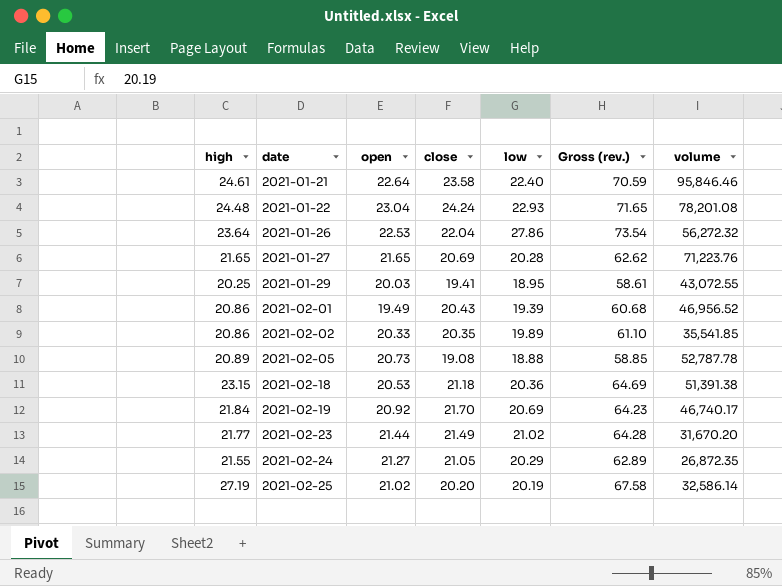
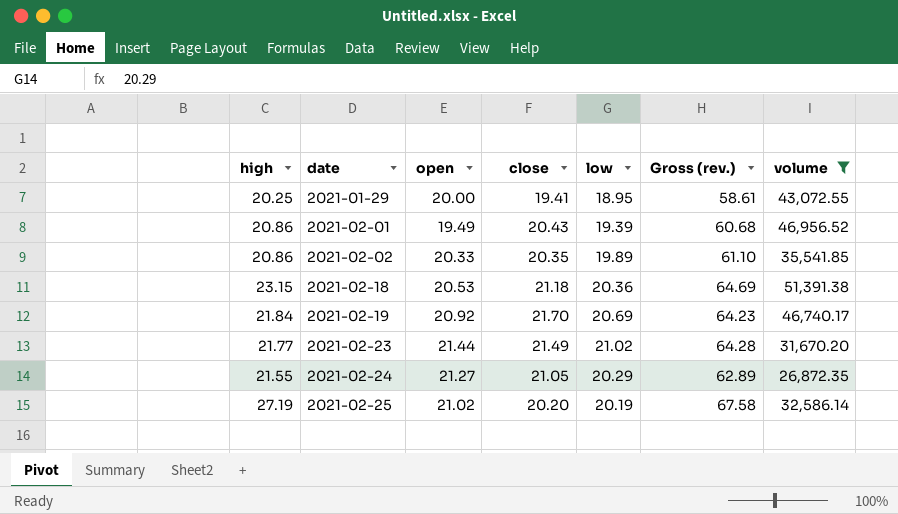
filter: none -> volume <= 51,391.38
2021-01-29 | open: 20.03 -> 20.00

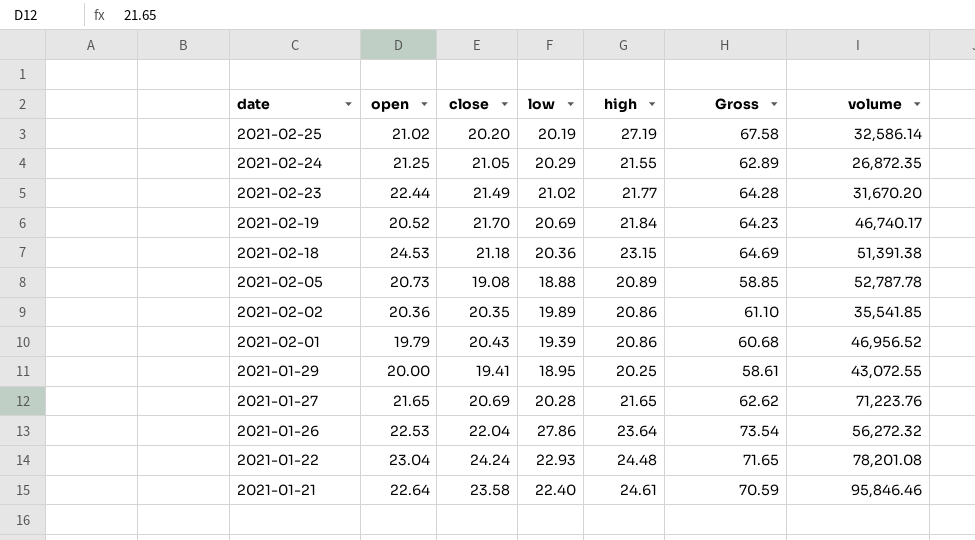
filter: volume <= 51,391.38 -> none
row order: date ascending -> date descending
column high | position: 1 -> 5
column name: Gross (rev.) -> Gross
2021-02-24 | open: 21.27 -> 21.25
2021-02-23 | open: 21.44 -> 22.44
2021-02-19 | open: 20.92 -> 20.52
2021-02-18 | open: 20.53 -> 24.53
2021-02-02 | open: 20.33 -> 20.36
2021-02-01 | open: 19.49 -> 19.79

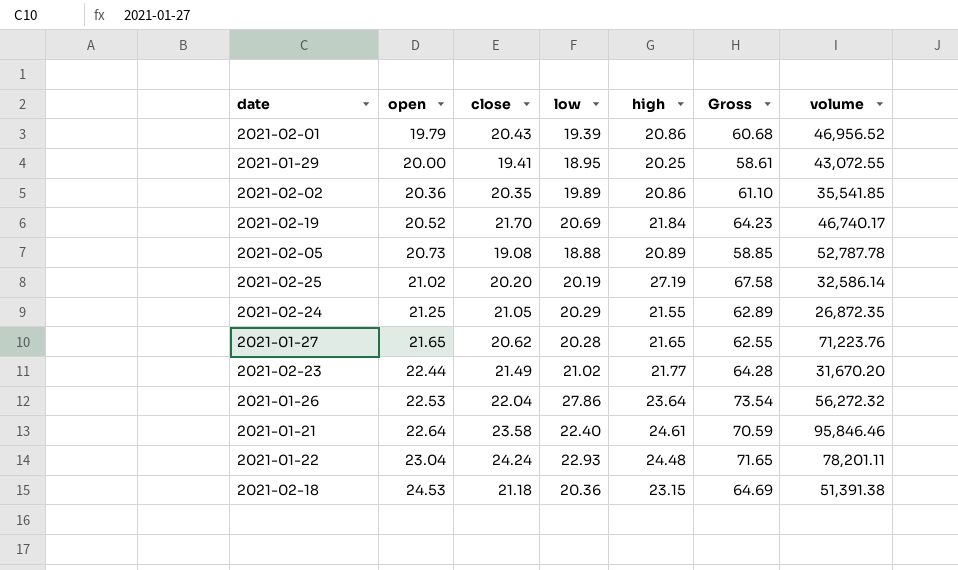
row order: date descending -> open ascending
2021-01-27 | close: 20.69 -> 20.62
2021-01-27 | Gross: 62.62 -> 62.55
2021-01-22 | volume: 78,201.08 -> 78,201.11

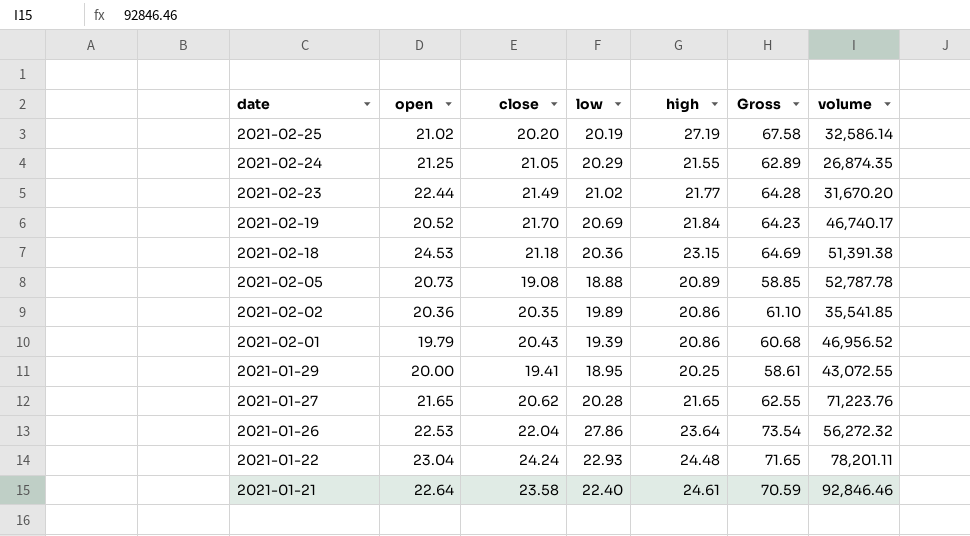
row order: open ascending -> date descending
2021-02-24 | volume: 26,872.35 -> 26,874.35
2021-01-21 | volume: 95,846.46 -> 92,846.46

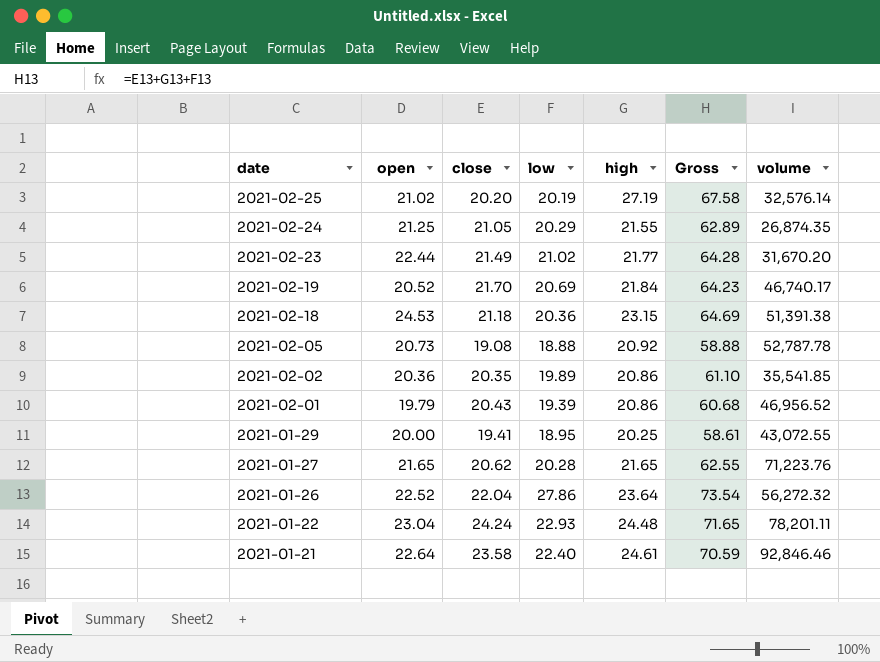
2021-02-25 | volume: 32,586.14 -> 32,576.14
2021-02-05 | high: 20.89 -> 20.92
2021-02-05 | Gross: 58.85 -> 58.88
2021-01-26 | open: 22.53 -> 22.52

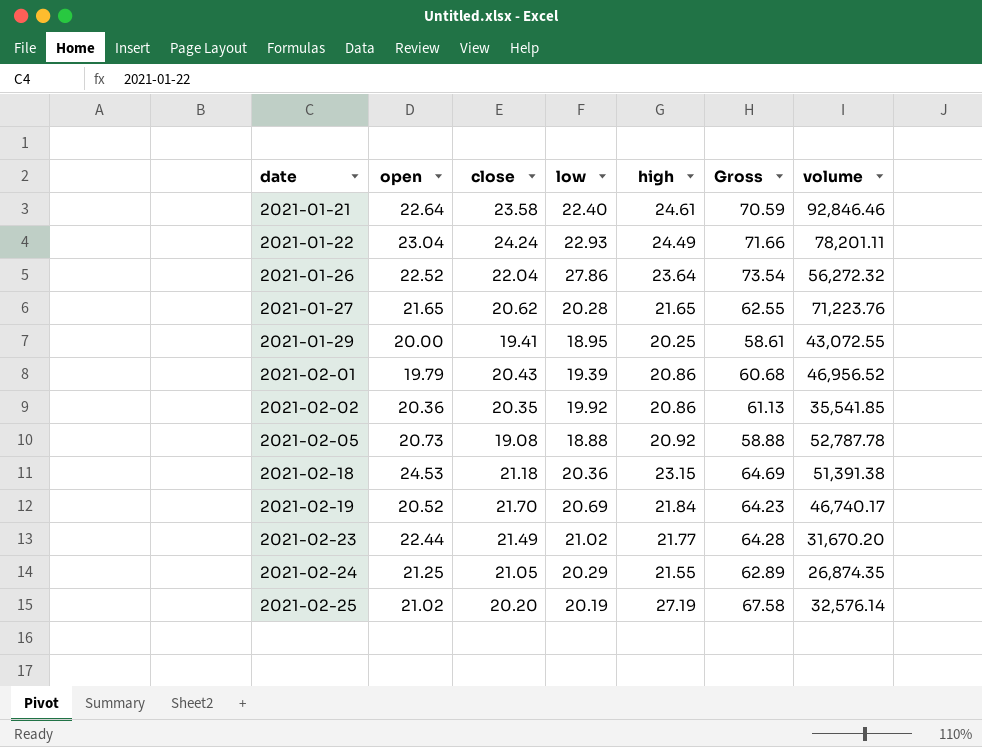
row order: date descending -> date ascending
2021-01-22 | high: 24.48 -> 24.49
2021-01-22 | Gross: 71.65 -> 71.66
2021-02-02 | low: 19.89 -> 19.92
2021-02-02 | Gross: 61.10 -> 61.13

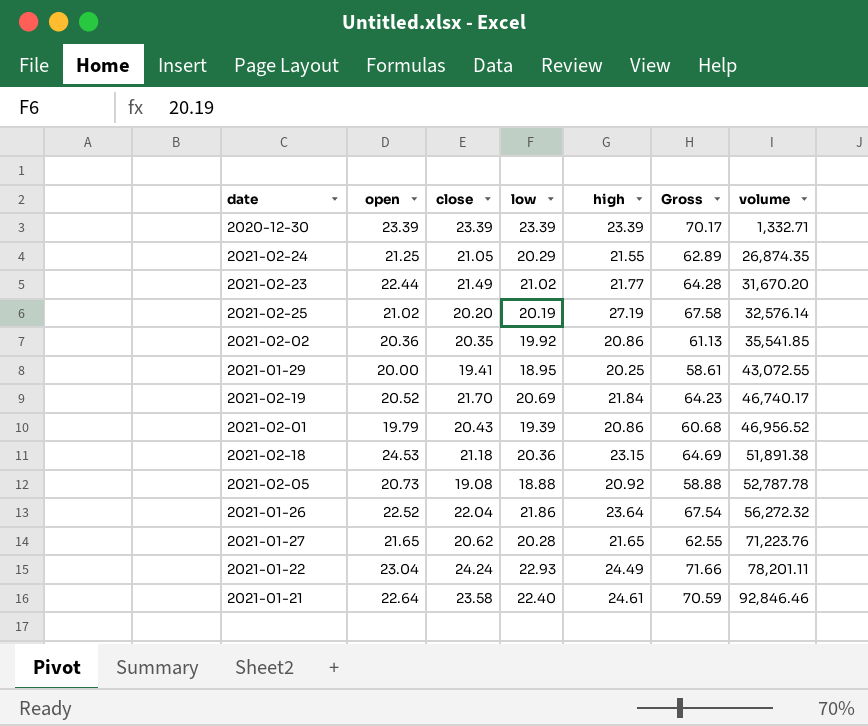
row order: date ascending -> volume ascending
row 2020-12-30: none -> 23.39 | 23.39 | 23.39 | 23.39 | 70.17 | 1,332.71
2021-02-18 | volume: 51,391.38 -> 51,891.38
2021-01-26 | low: 27.86 -> 21.86
2021-01-26 | Gross: 73.54 -> 67.54

